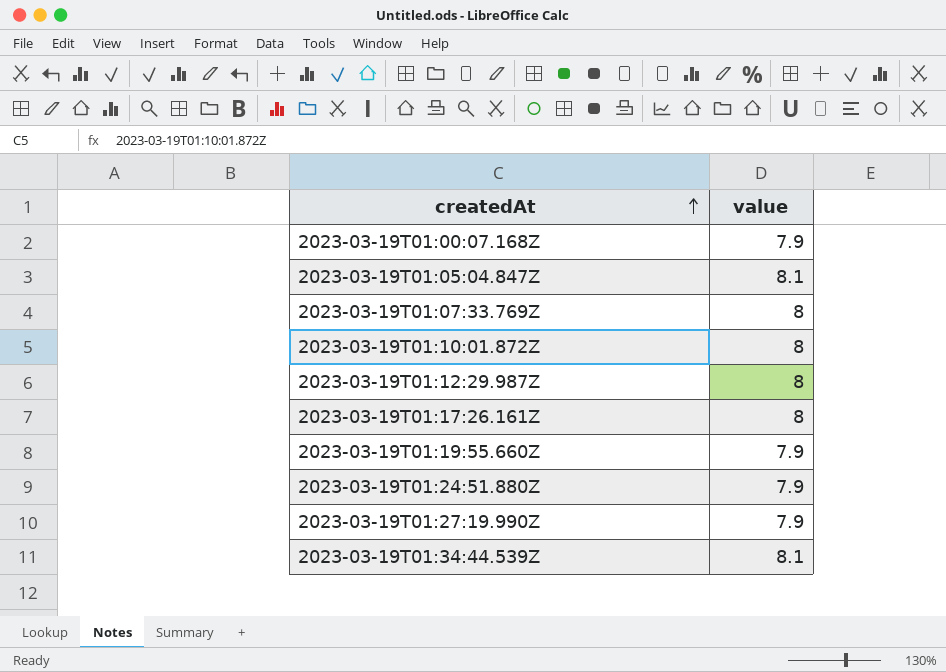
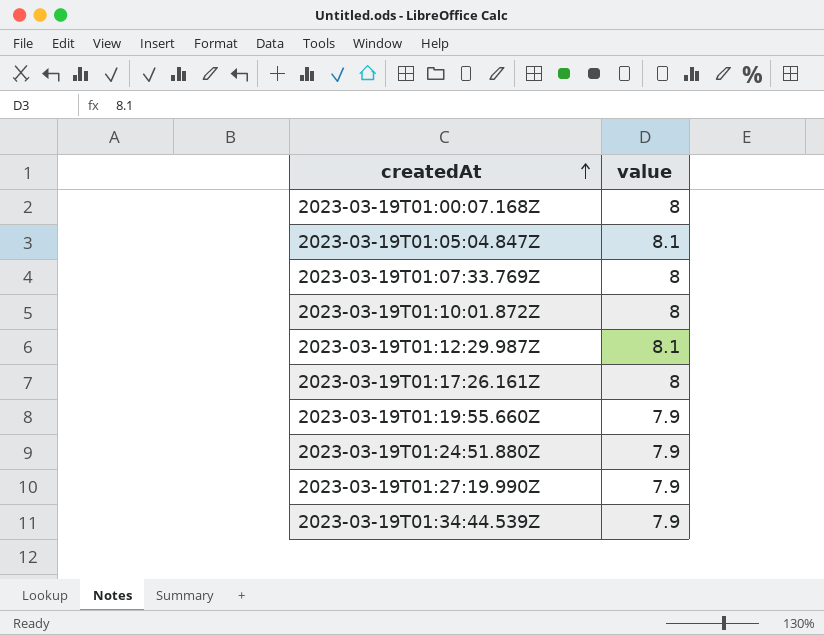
2023-03-19T01:00:07.168Z | value: 7.9 -> 8
2023-03-19T01:12:29.987Z | value: 8 -> 8.1
2023-03-19T01:34:44.539Z | value: 8.1 -> 7.9

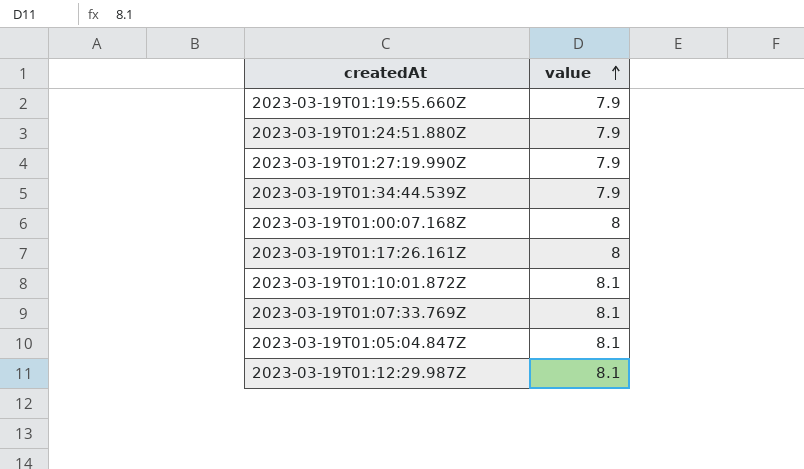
row order: createdAt ascending -> value ascending
2023-03-19T01:10:01.872Z | value: 8 -> 8.1
2023-03-19T01:07:33.769Z | value: 8 -> 8.1

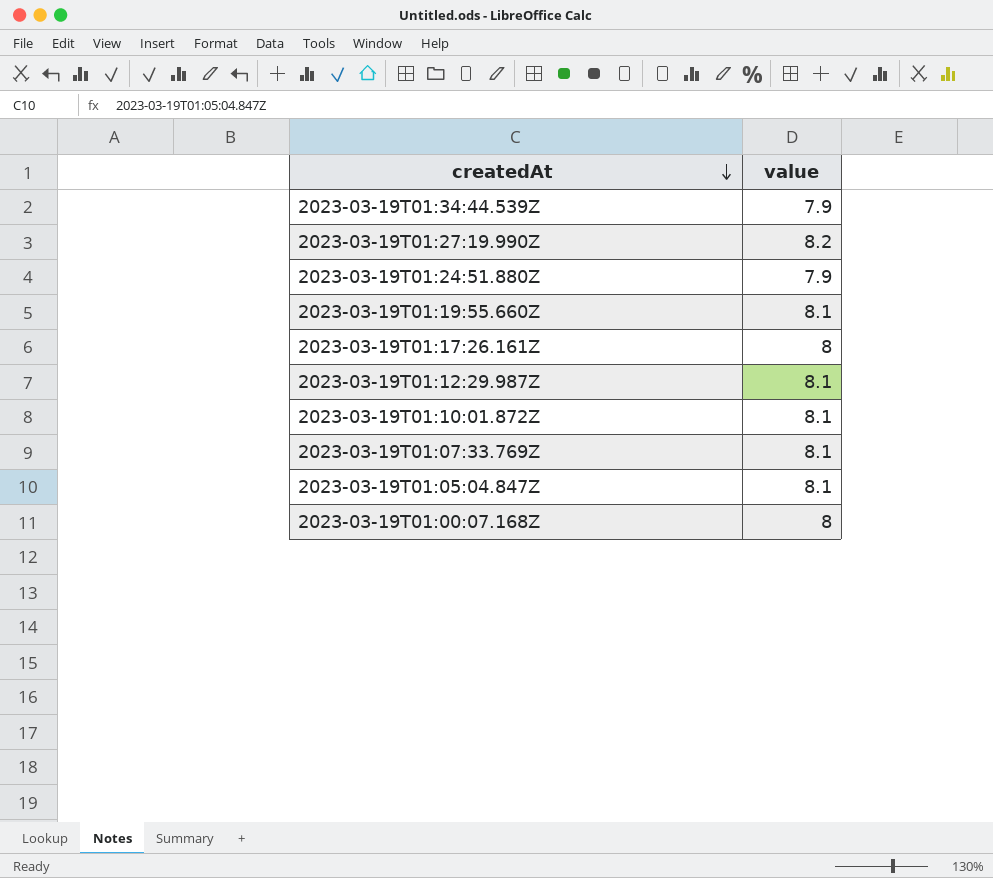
row order: value ascending -> createdAt descending
2023-03-19T01:27:19.990Z | value: 7.9 -> 8.2
2023-03-19T01:19:55.660Z | value: 7.9 -> 8.1

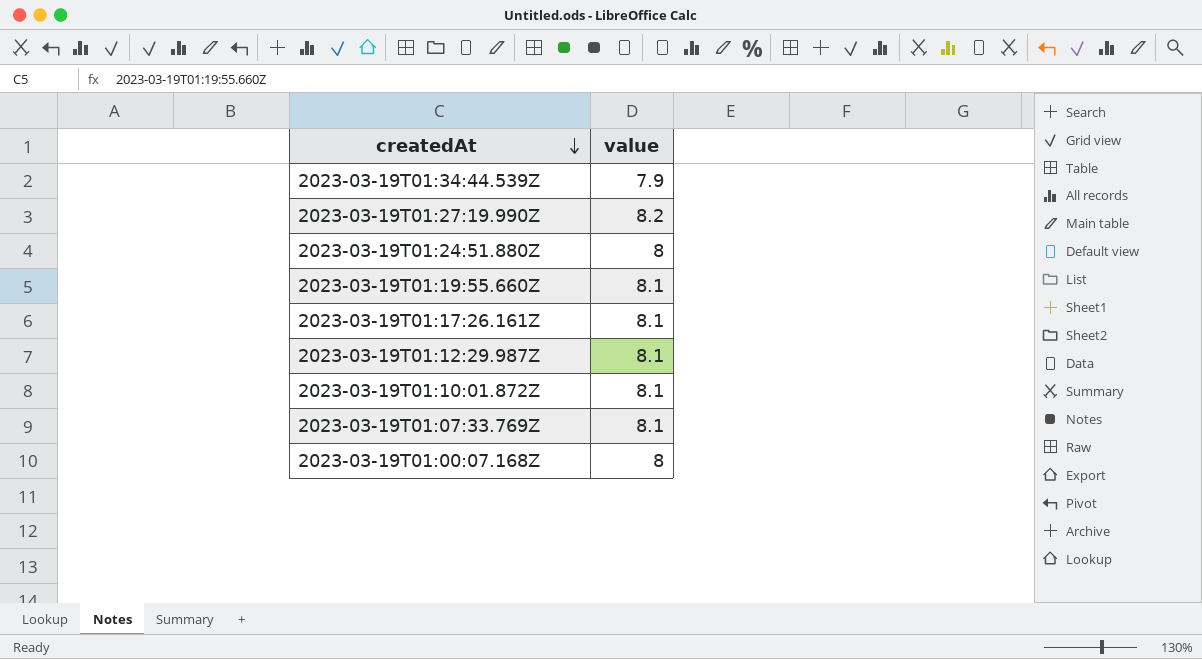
row 2023-03-19T01:05:04.847Z: 8.1 -> none
2023-03-19T01:24:51.880Z | value: 7.9 -> 8
2023-03-19T01:17:26.161Z | value: 8 -> 8.1

